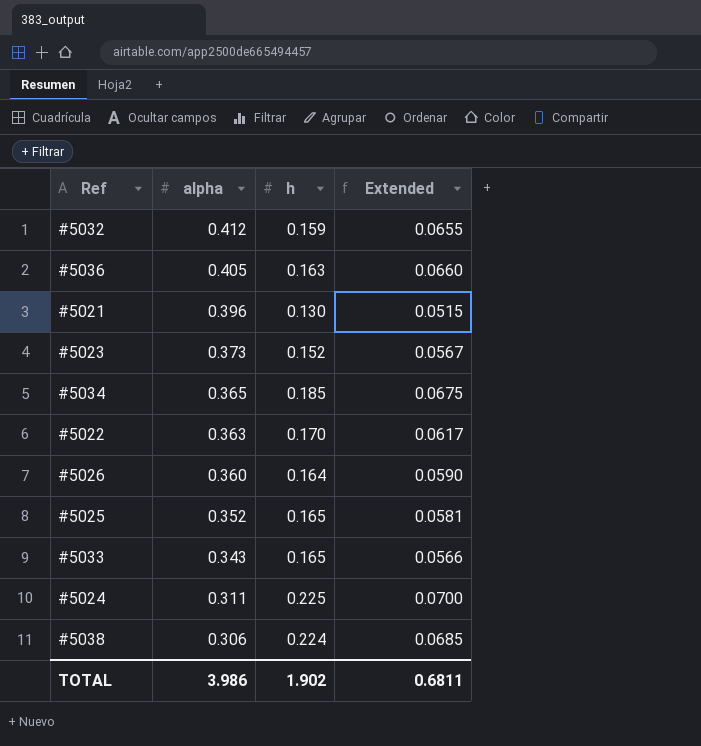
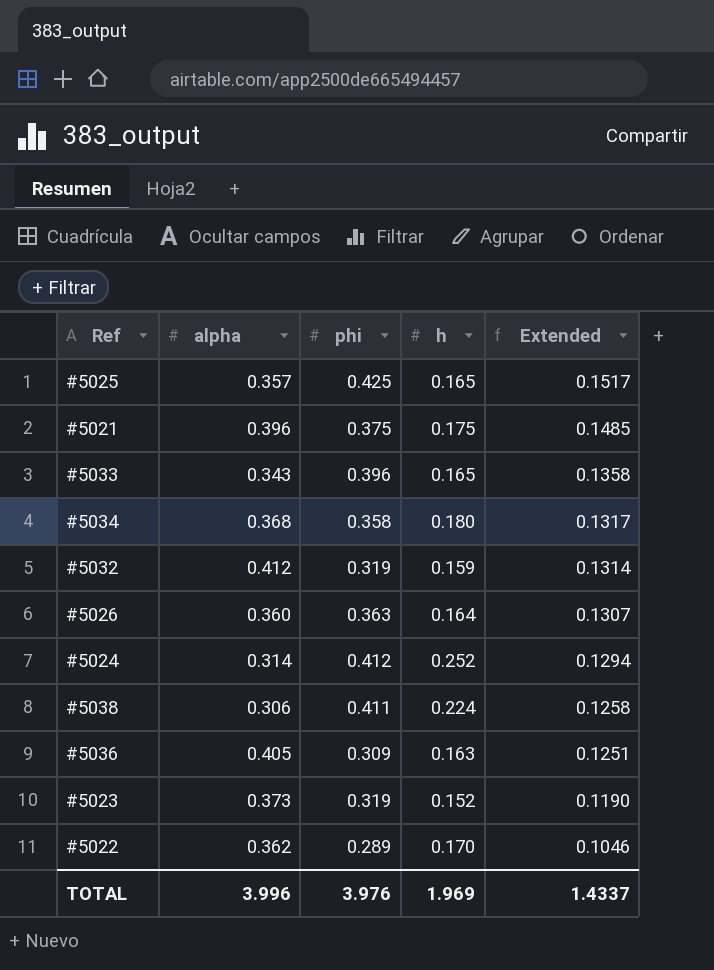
row order: alpha descending -> Extended descending
column phi | position: none -> 3
column Extended | formula: [alpha] * [h] -> [alpha] * [phi]
#5025 | alpha: 0.352 -> 0.357
#5021 | h: 0.130 -> 0.175
#5034 | alpha: 0.365 -> 0.368
#5034 | h: 0.185 -> 0.180
#5024 | alpha: 0.311 -> 0.314
#5024 | h: 0.225 -> 0.252
#5022 | alpha: 0.363 -> 0.362
TOTAL | alpha: 3.986 -> 3.996
TOTAL | h: 1.902 -> 1.969
TOTAL | Extended: 0.6811 -> 1.4337

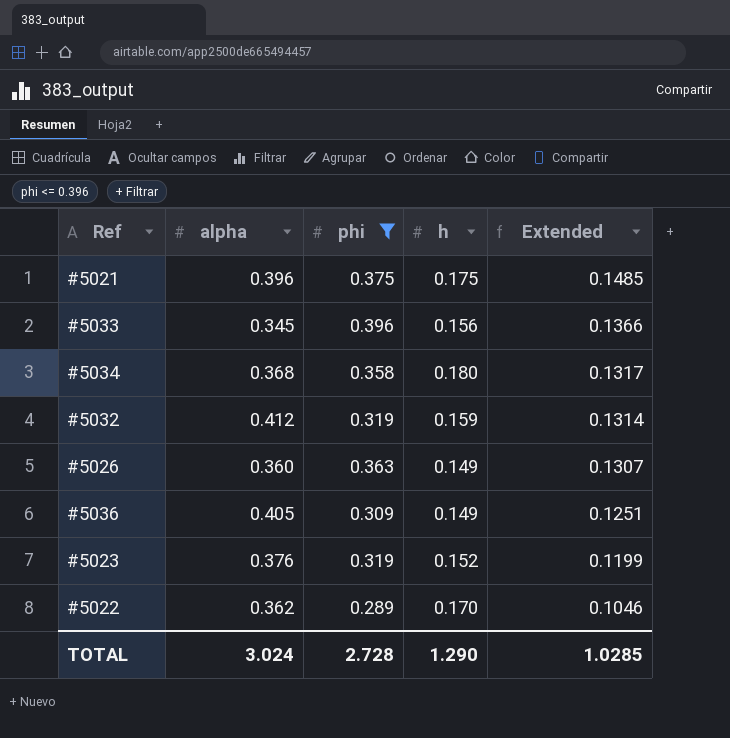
filter: none -> phi <= 0.396
#5033 | alpha: 0.343 -> 0.345
#5033 | h: 0.165 -> 0.156
#5033 | Extended: 0.1358 -> 0.1366
#5026 | h: 0.164 -> 0.149
#5036 | h: 0.163 -> 0.149
#5023 | alpha: 0.373 -> 0.376
#5023 | Extended: 0.1190 -> 0.1199
TOTAL | alpha: 3.996 -> 3.024
TOTAL | phi: 3.976 -> 2.728
TOTAL | h: 1.969 -> 1.290
TOTAL | Extended: 1.4337 -> 1.0285

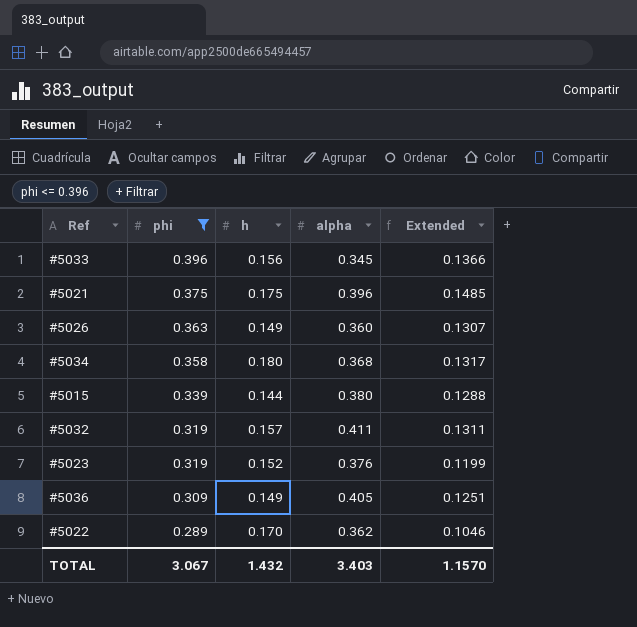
row order: Extended descending -> phi descending
column alpha | position: 2 -> 4
row #5015: none -> 0.339 | 0.144 | 0.380 | 0.1288
#5032 | h: 0.159 -> 0.157
#5032 | alpha: 0.412 -> 0.411
#5032 | Extended: 0.1314 -> 0.1311
TOTAL | phi: 2.728 -> 3.067
TOTAL | h: 1.290 -> 1.432
TOTAL | alpha: 3.024 -> 3.403
TOTAL | Extended: 1.0285 -> 1.1570

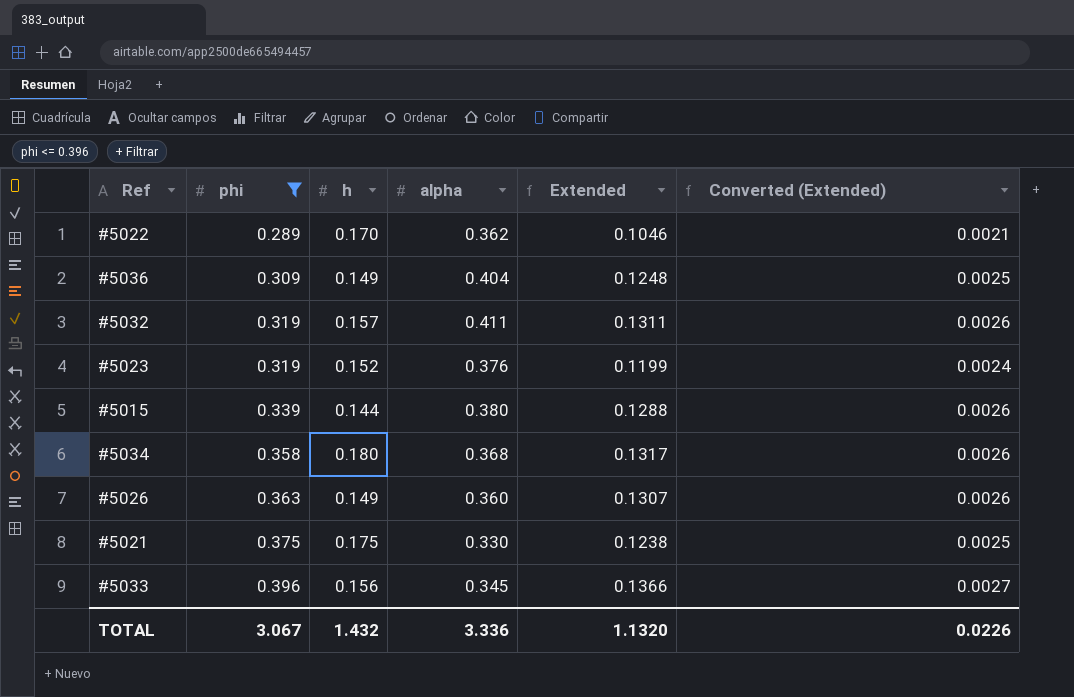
row order: phi descending -> phi ascending
column Converted (Extended) | formula: none -> [Extended] * 0.02
#5036 | alpha: 0.405 -> 0.404
#5036 | Extended: 0.1251 -> 0.1248
#5021 | alpha: 0.396 -> 0.330
#5021 | Extended: 0.1485 -> 0.1238
TOTAL | alpha: 3.403 -> 3.336
TOTAL | Extended: 1.1570 -> 1.1320

